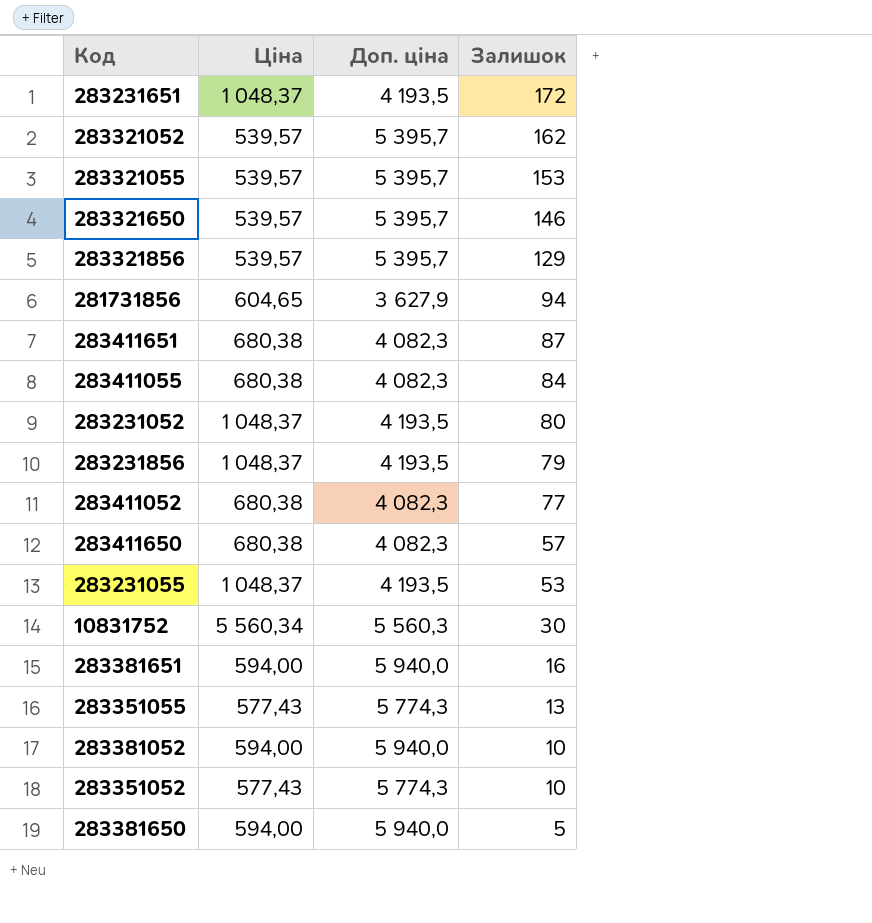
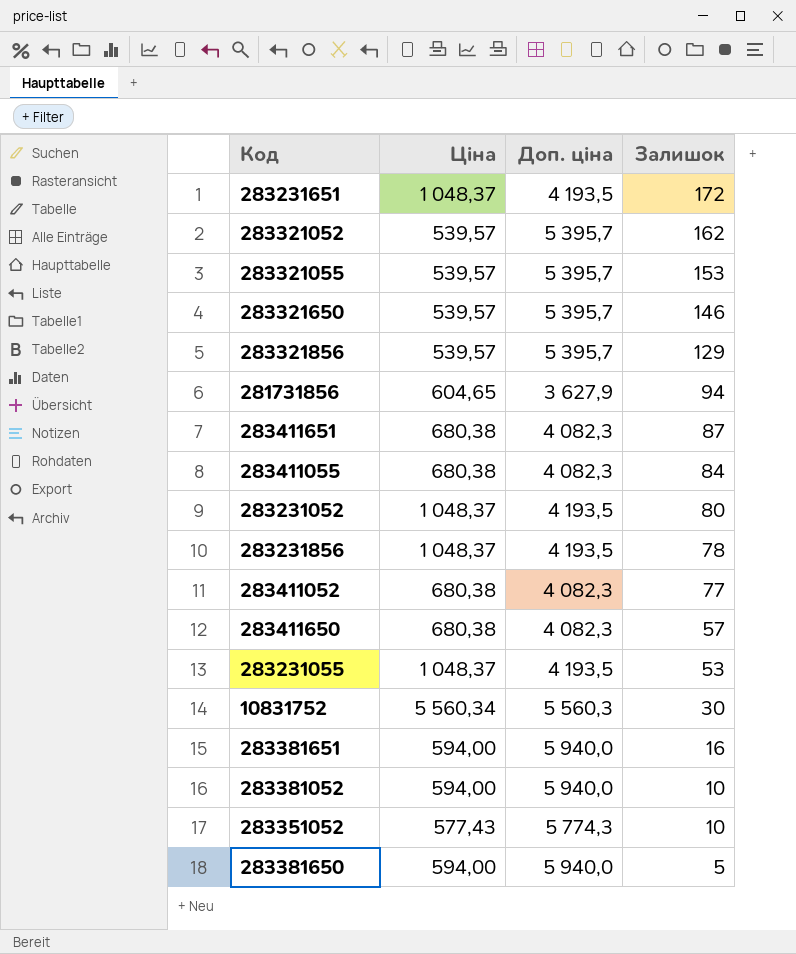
row 283351055: 577,43 | 5 774,3 | 13 -> none
283231856 | Залишок: 79 -> 78

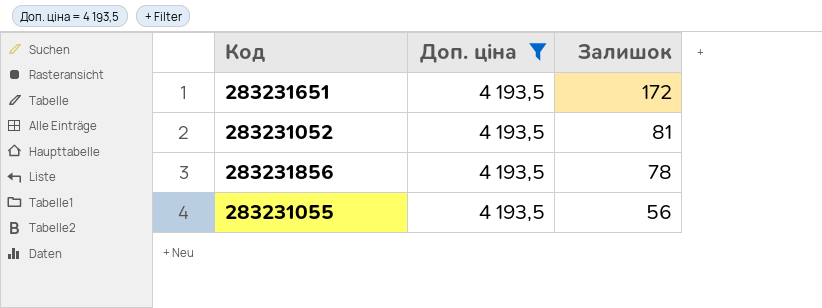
filter: none -> Доп. ціна = 4 193,5
column Ціна | position: 2 -> none
283231052 | Залишок: 80 -> 81
283231055 | Залишок: 53 -> 56

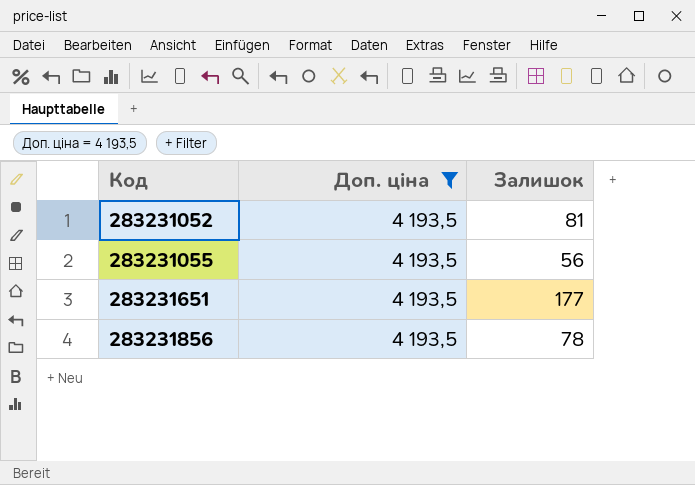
row order: Залишок descending -> Код ascending
283231651 | Залишок: 172 -> 177

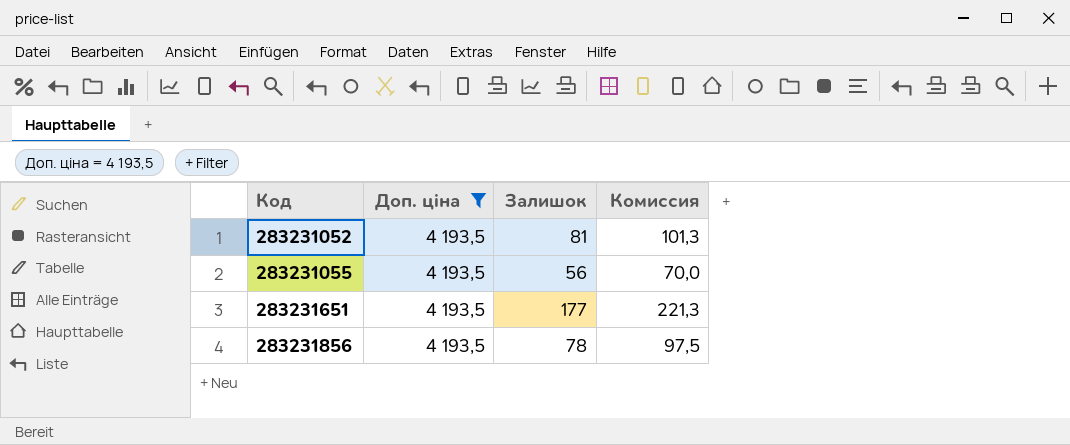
column Комиссия | formula: none -> [Залишок] * 1,25

